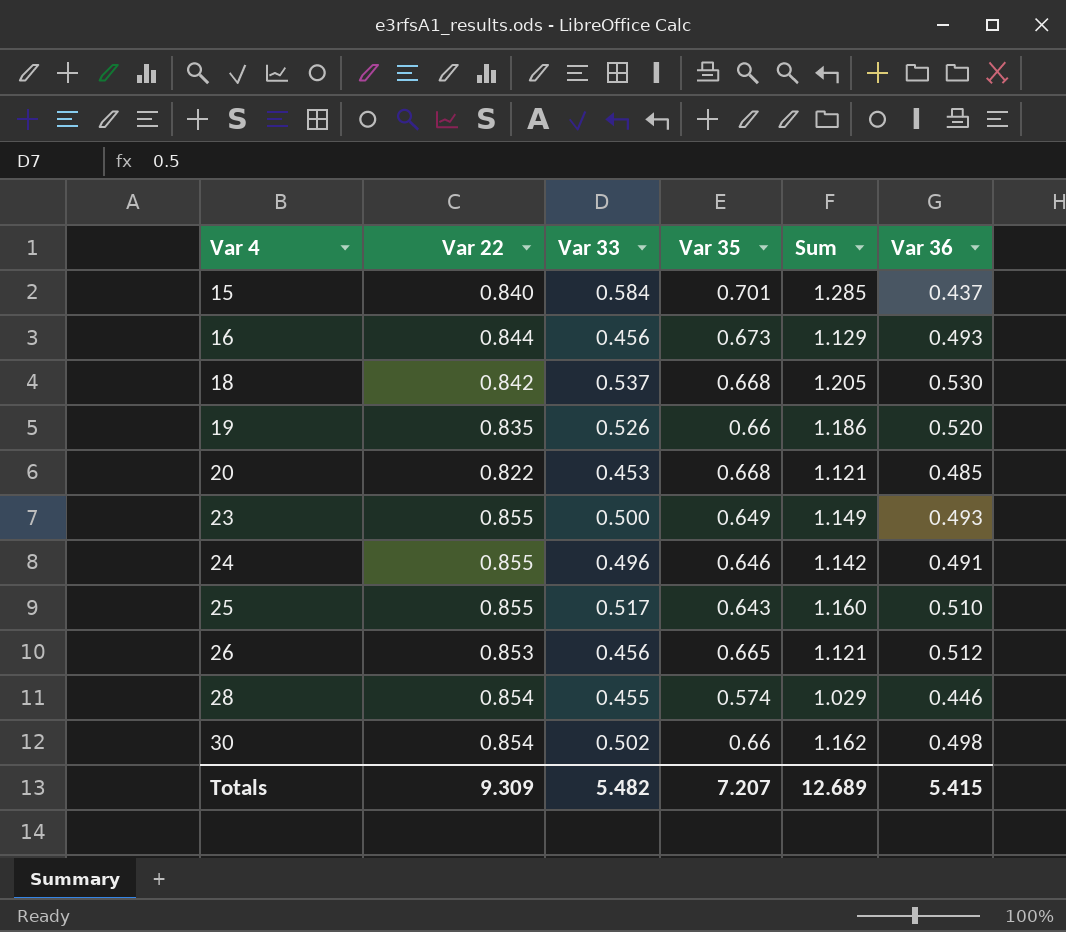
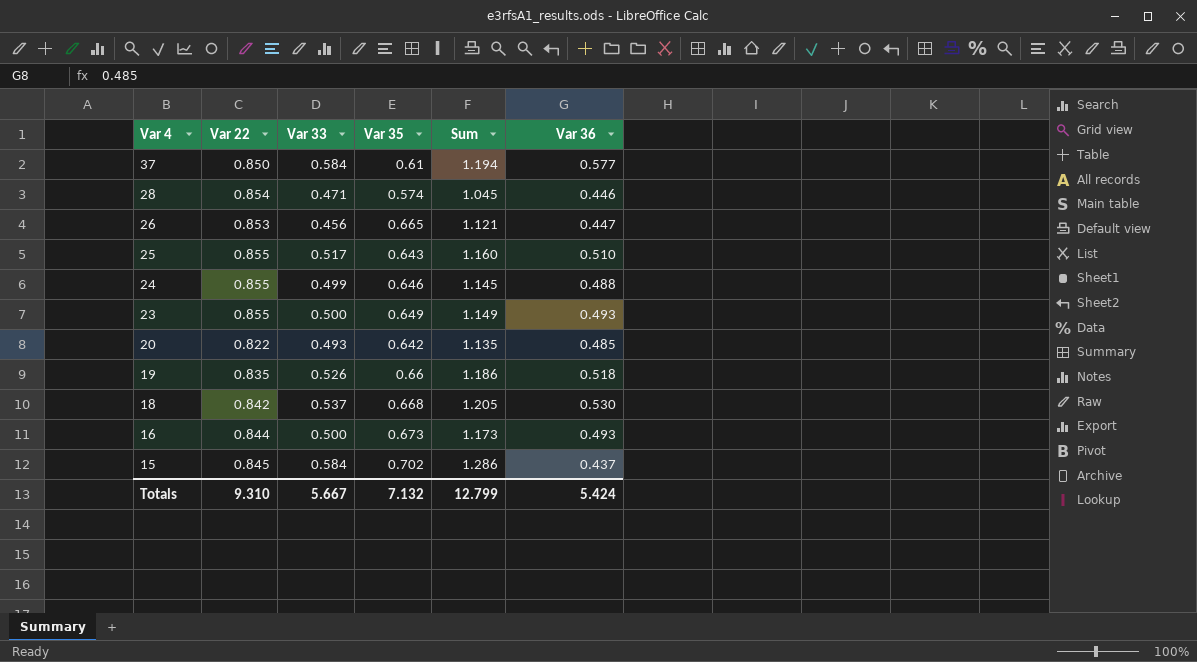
row order: Var 4 ascending -> Var 4 descending
row 30: 0.854 | 0.502 | 0.66 | 1.162 | 0.498 -> none
row 37: none -> 0.850 | 0.584 | 0.61 | 1.194 | 0.577
28 | Var 33: 0.455 -> 0.471
28 | Sum: 1.029 -> 1.045
26 | Var 36: 0.512 -> 0.447
24 | Var 33: 0.496 -> 0.499
24 | Sum: 1.142 -> 1.145
24 | Var 36: 0.491 -> 0.488
20 | Var 33: 0.453 -> 0.493
20 | Var 35: 0.668 -> 0.642
20 | Sum: 1.121 -> 1.135
19 | Var 36: 0.520 -> 0.518
16 | Var 33: 0.456 -> 0.500
16 | Sum: 1.129 -> 1.173
15 | Var 22: 0.840 -> 0.845
15 | Var 35: 0.701 -> 0.702
15 | Sum: 1.285 -> 1.286
Totals | Var 22: 9.309 -> 9.310
Totals | Var 33: 5.482 -> 5.667
Totals | Var 35: 7.207 -> 7.132
Totals | Sum: 12.689 -> 12.799
Totals | Var 36: 5.415 -> 5.424

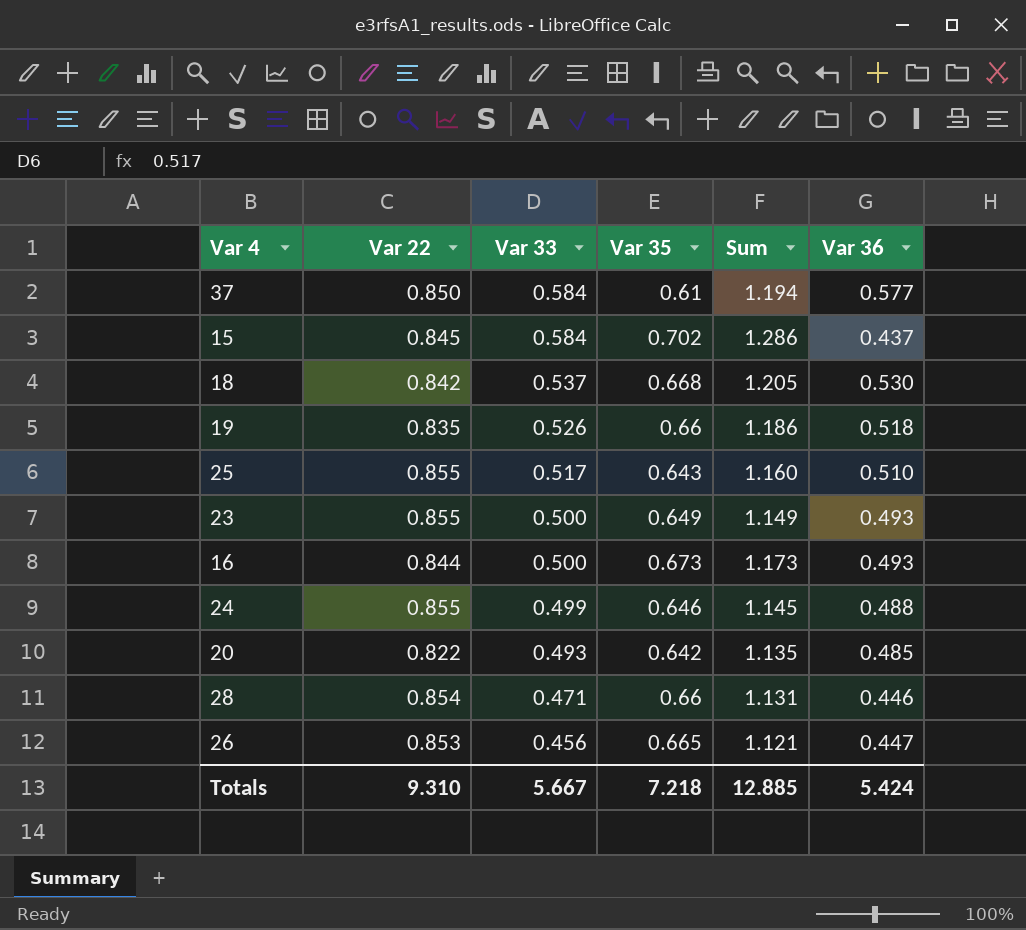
row order: Var 4 descending -> Var 33 descending
28 | Var 35: 0.574 -> 0.66
28 | Sum: 1.045 -> 1.131
Totals | Var 35: 7.132 -> 7.218
Totals | Sum: 12.799 -> 12.885

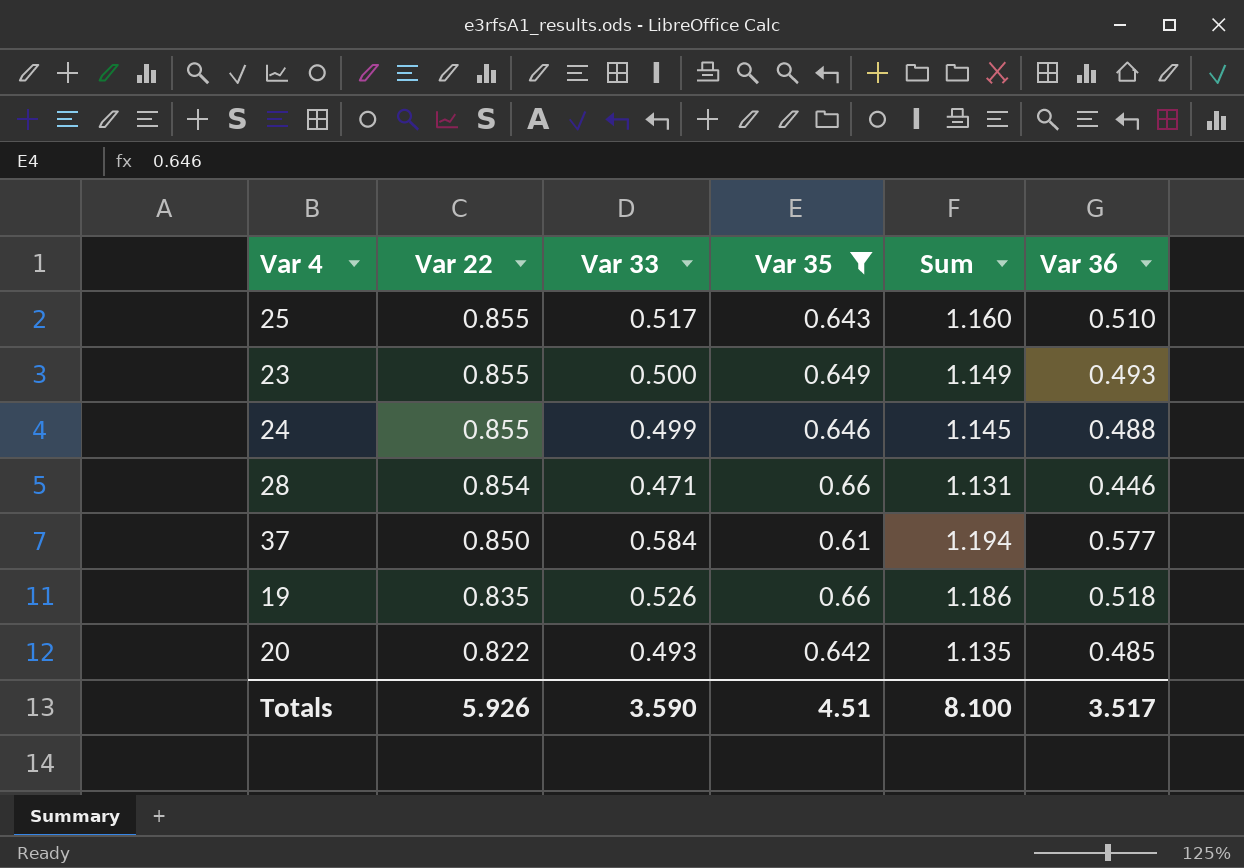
filter: none -> Var 35 <= 0.66
row order: Var 33 descending -> Var 22 descending
Totals | Var 22: 9.310 -> 5.926
Totals | Var 33: 5.667 -> 3.590
Totals | Var 35: 7.218 -> 4.51
Totals | Sum: 12.885 -> 8.100
Totals | Var 36: 5.424 -> 3.517

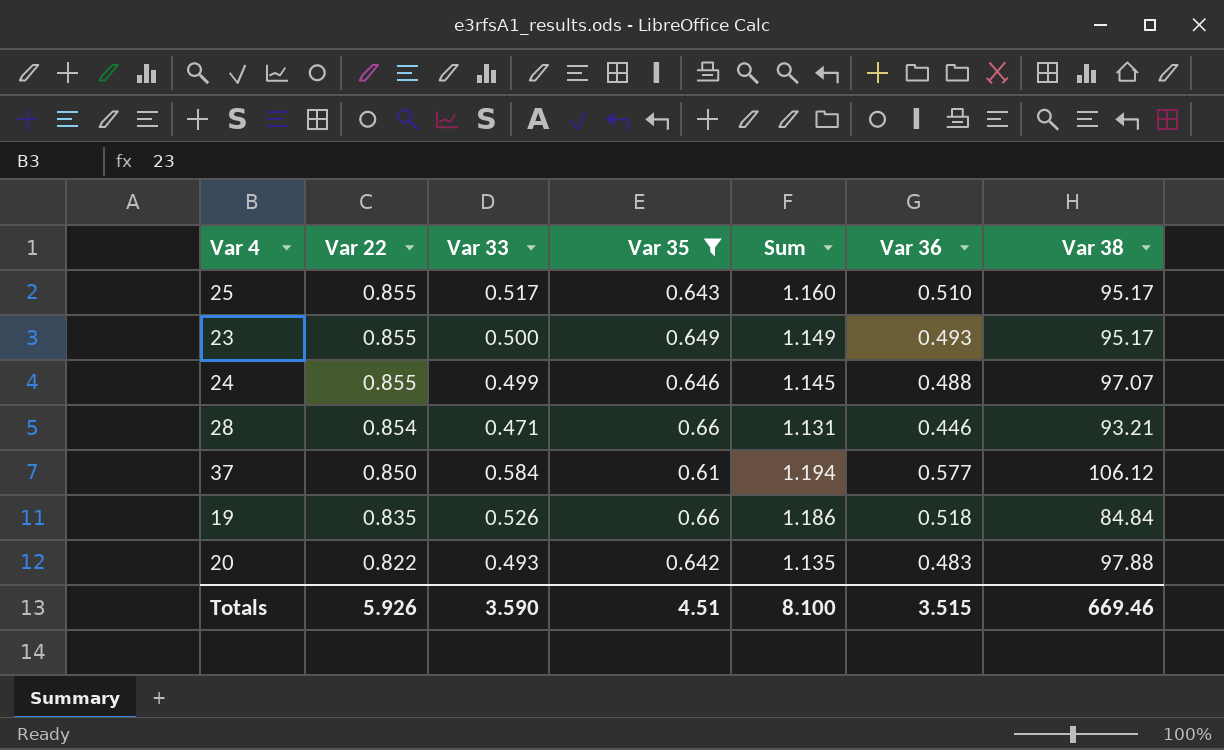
column Var 38 | position: none -> 7
20 | Var 36: 0.485 -> 0.483
Totals | Var 36: 3.517 -> 3.515

